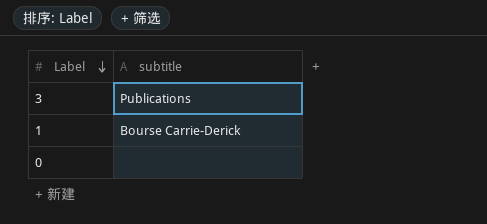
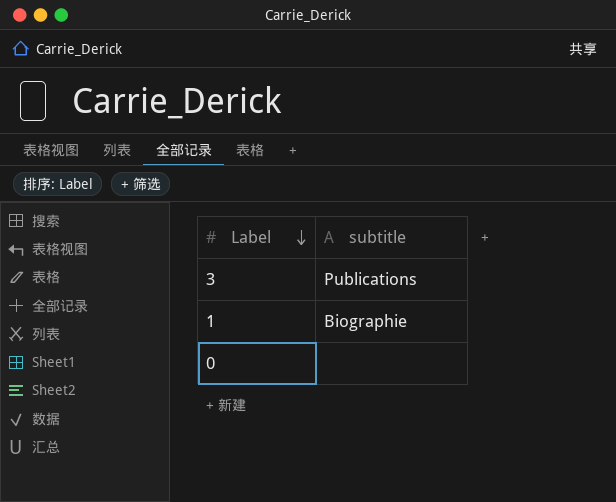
1 | subtitle: Bourse Carrie-Derick -> Biographie

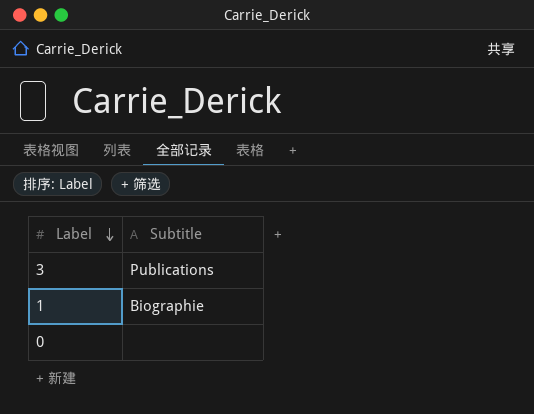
column name: subtitle -> Subtitle

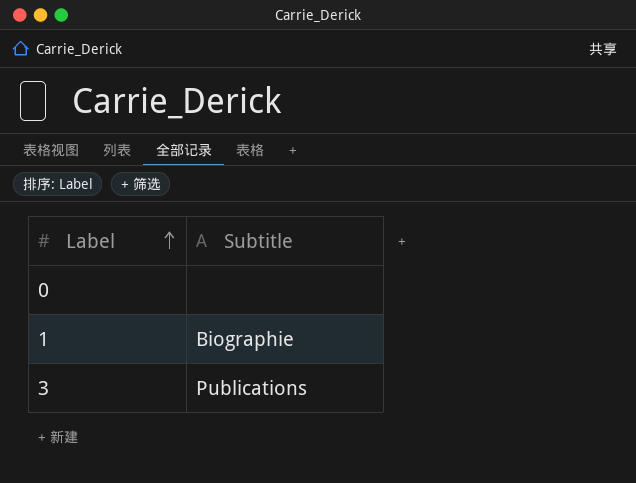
row order: Label descending -> Label ascending

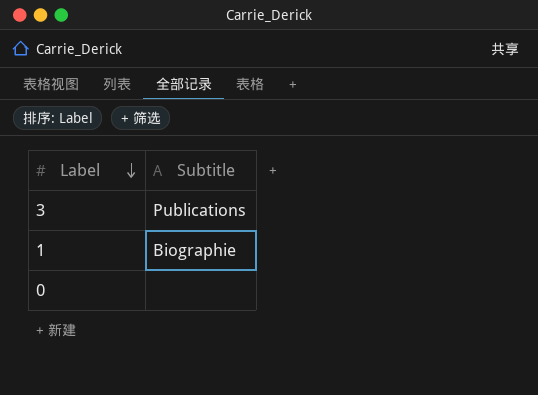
row order: Label ascending -> Label descending

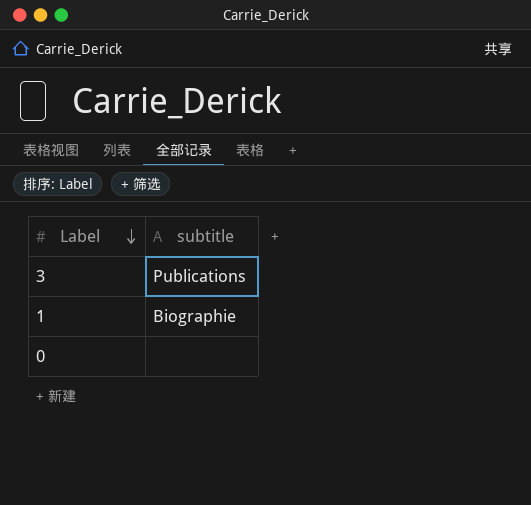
column name: Subtitle -> subtitle

